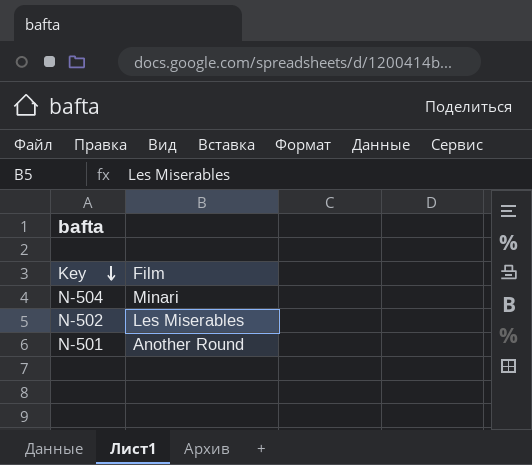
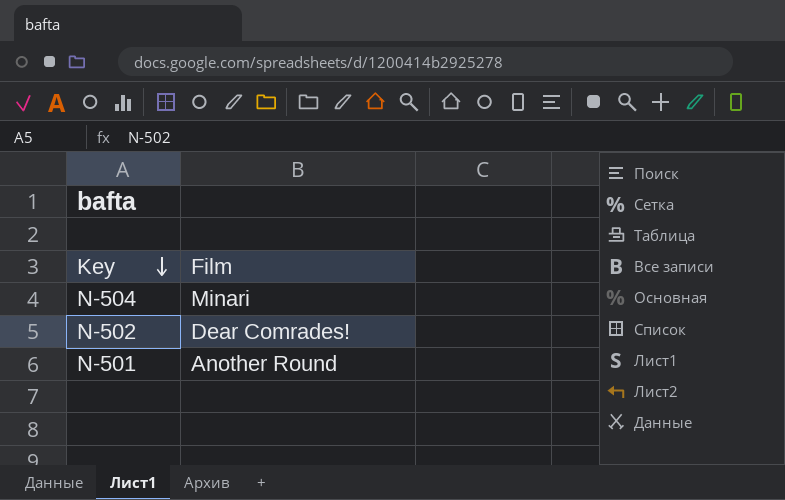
N-502 | Film: Les Miserables -> Dear Comrades!

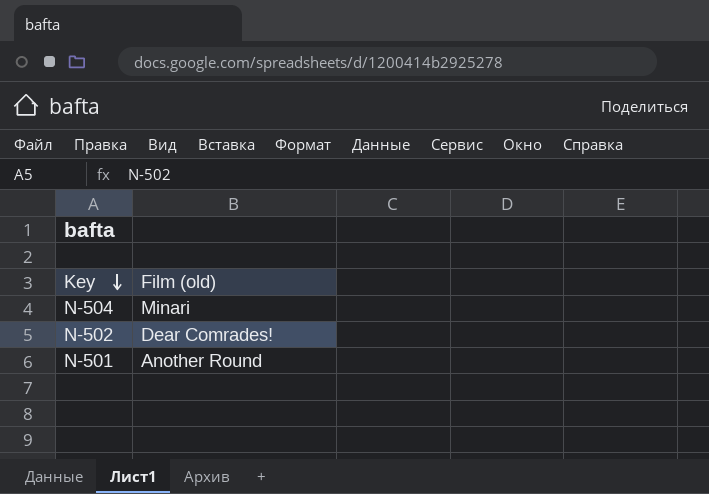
column name: Film -> Film (old)

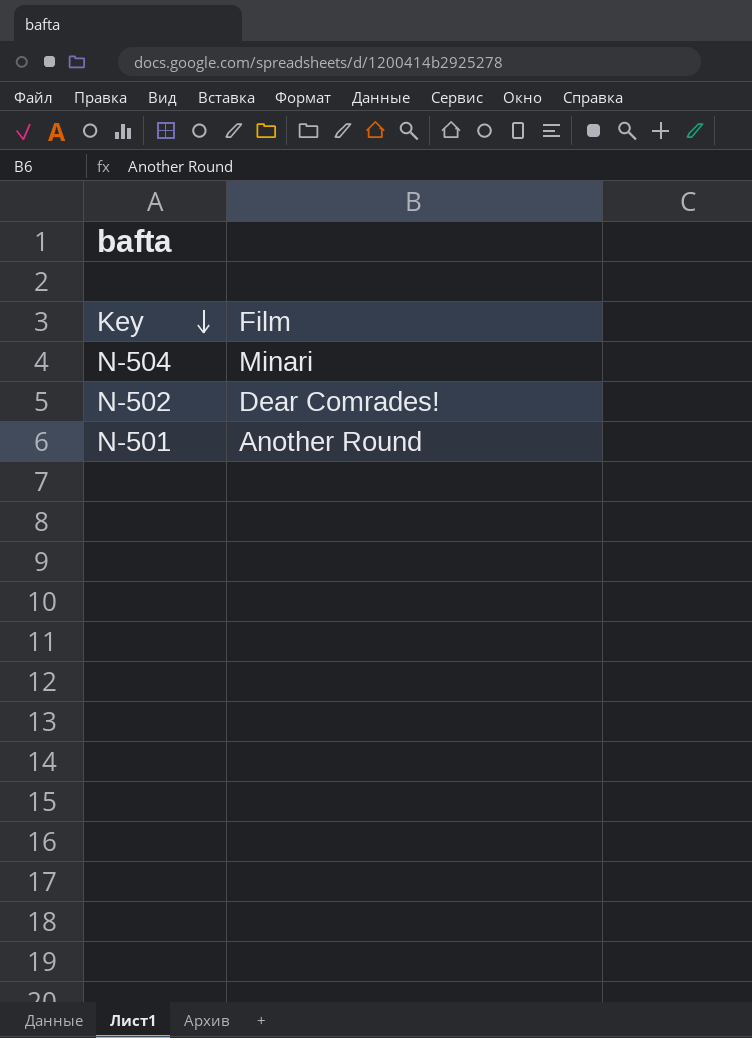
column name: Film (old) -> Film

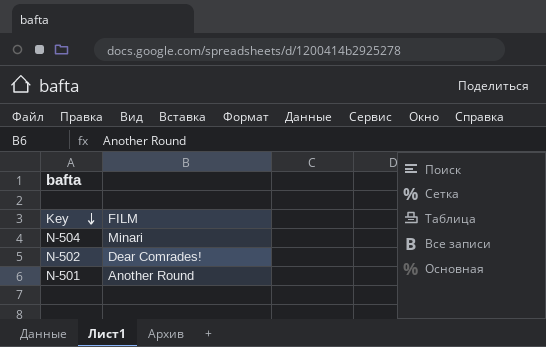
column name: Film -> FILM

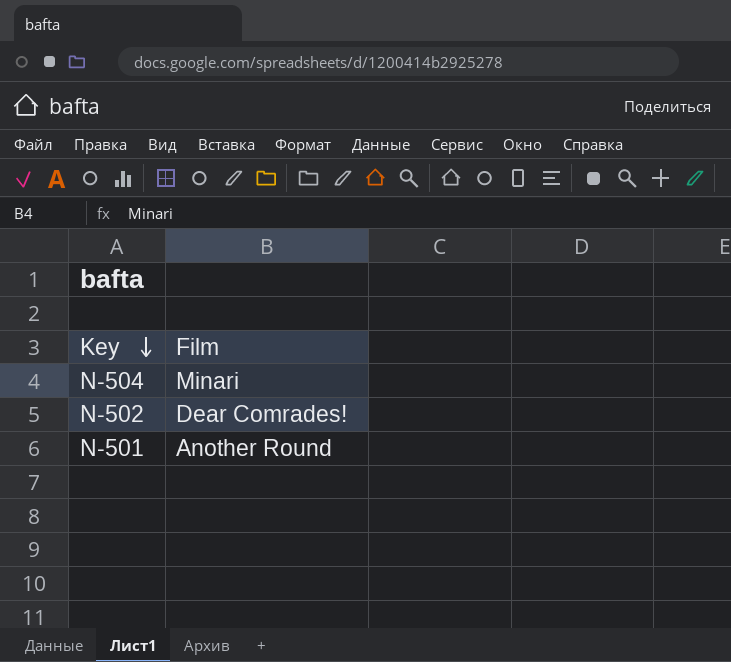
column name: FILM -> Film

